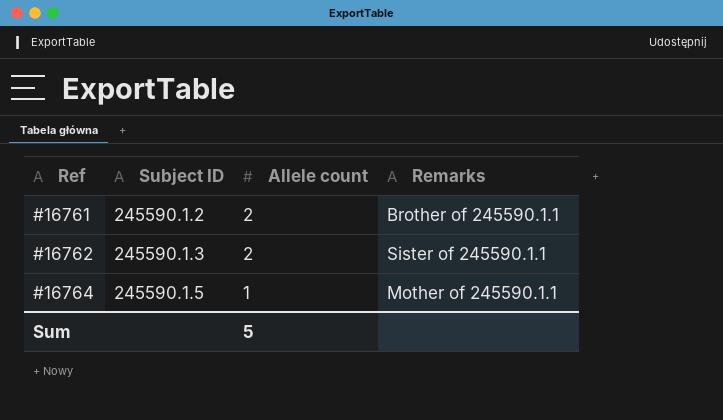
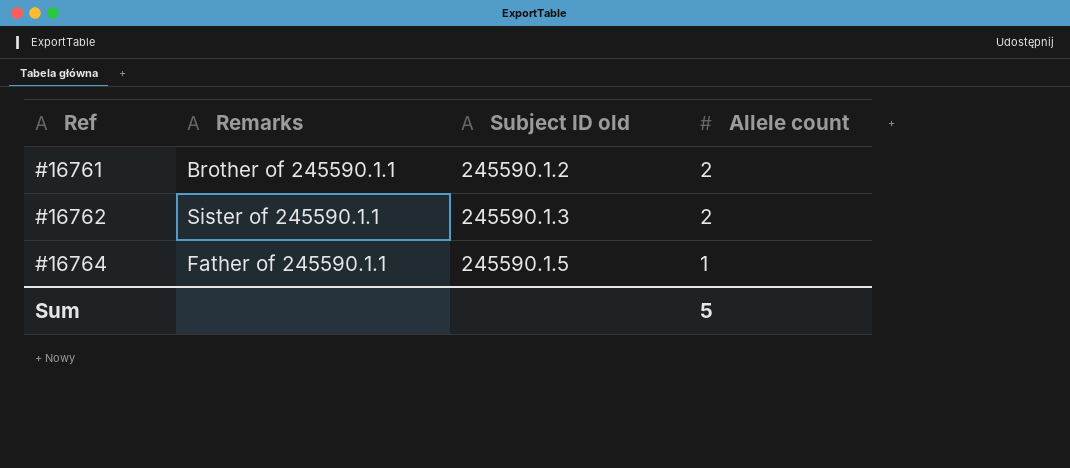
column Remarks | position: 4 -> 2
column name: Subject ID -> Subject ID old
#16764 | Remarks: Mother of 245590.1.1 -> Father of 245590.1.1

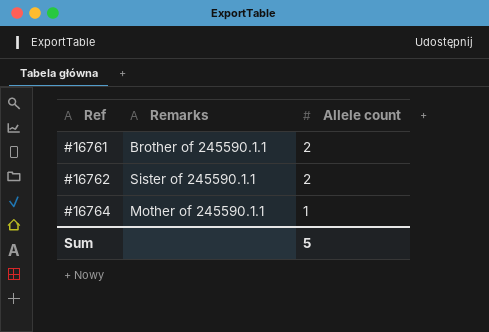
column Subject ID old | position: 3 -> none
#16764 | Remarks: Father of 245590.1.1 -> Mother of 245590.1.1

